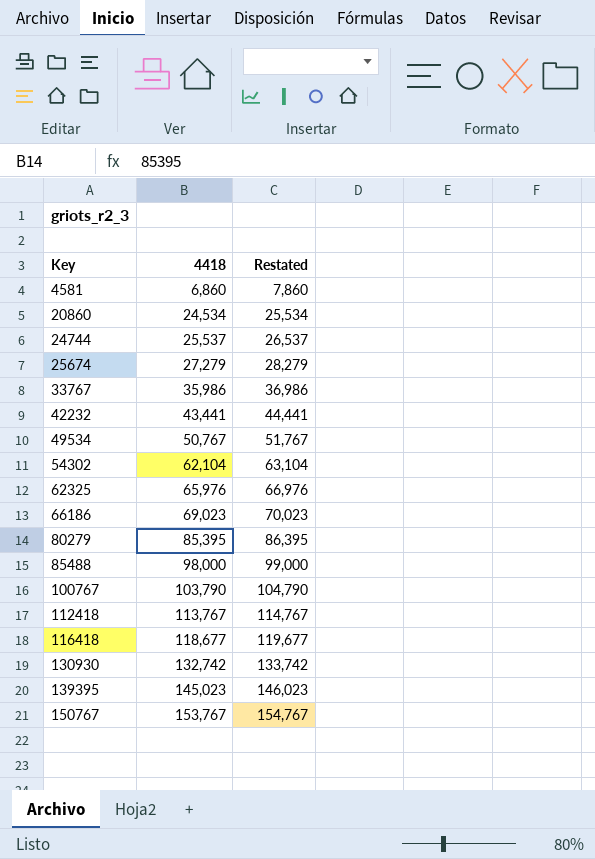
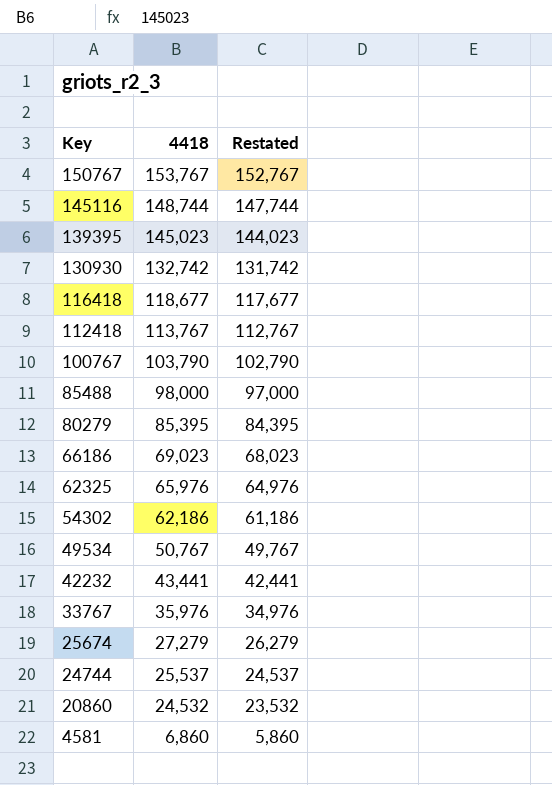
row order: Key ascending -> Key descending
column Restated | formula: [4418] + 1000 -> [4418] - 1000
row 145116: none -> 148,744 | 147,744
54302 | 4418: 62,104 -> 62,186
33767 | 4418: 35,986 -> 35,976
20860 | 4418: 24,534 -> 24,532

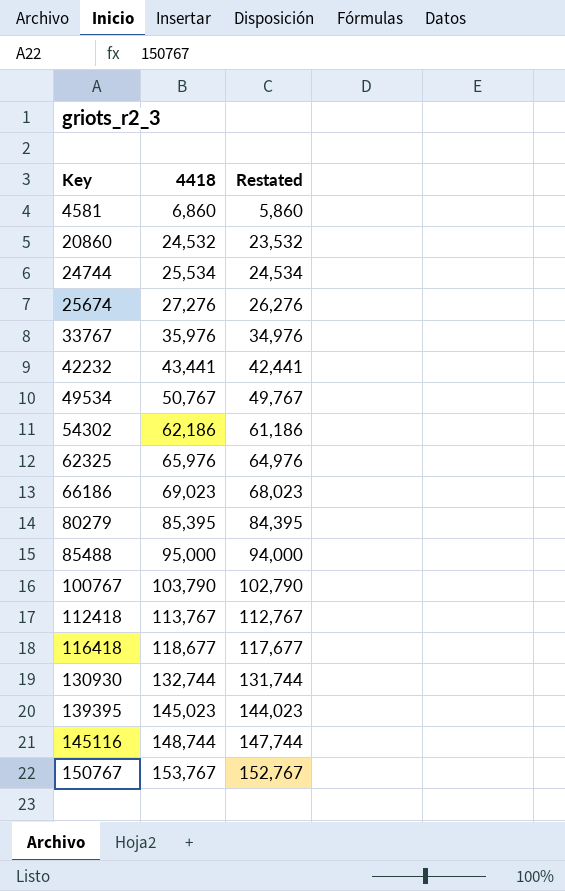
row order: Key descending -> Key ascending
24744 | 4418: 25,537 -> 25,534
24744 | Restated: 24,537 -> 24,534
25674 | 4418: 27,279 -> 27,276
25674 | Restated: 26,279 -> 26,276
85488 | 4418: 98,000 -> 95,000
85488 | Restated: 97,000 -> 94,000
130930 | 4418: 132,742 -> 132,744
130930 | Restated: 131,742 -> 131,744

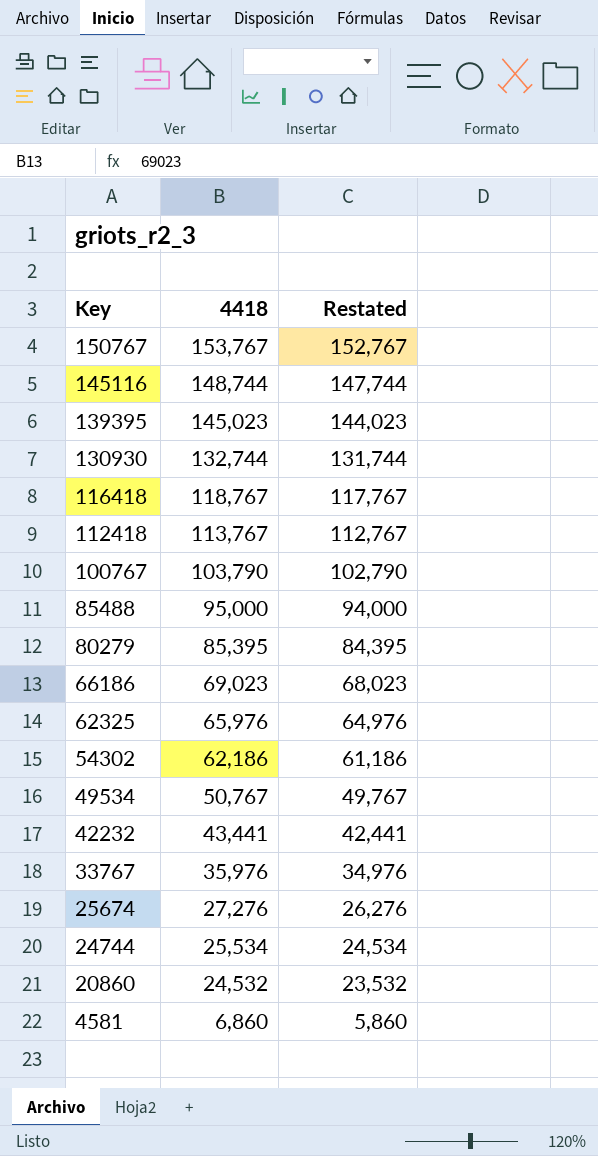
row order: Key ascending -> Key descending
116418 | 4418: 118,677 -> 118,767
116418 | Restated: 117,677 -> 117,767

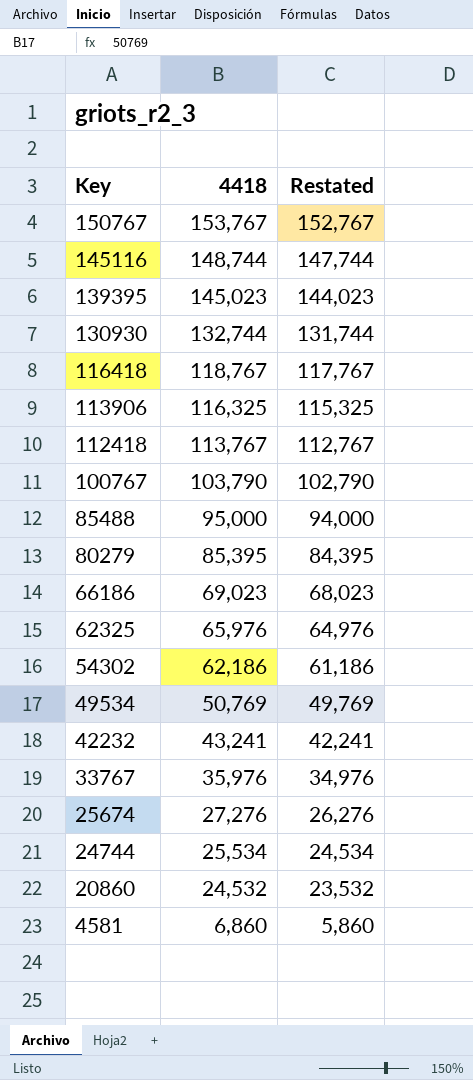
row 113906: none -> 116,325 | 115,325
49534 | 4418: 50,767 -> 50,769
49534 | Restated: 49,767 -> 49,769
42232 | 4418: 43,441 -> 43,241
42232 | Restated: 42,441 -> 42,241

